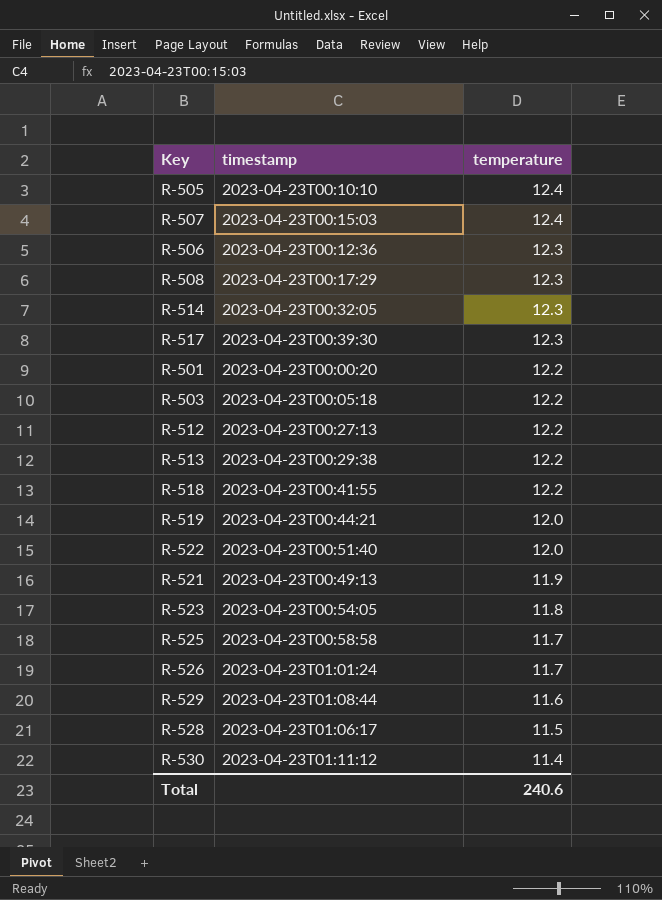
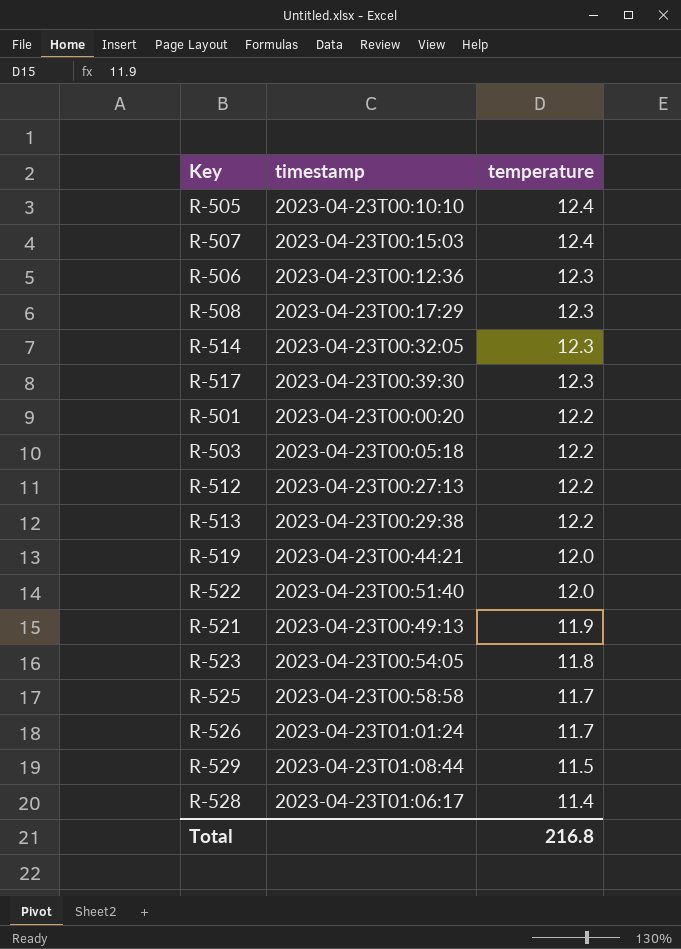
row R-518: 2023-04-23T00:41:55 | 12.2 -> none
row R-530: 2023-04-23T01:11:12 | 11.4 -> none
R-529 | temperature: 11.6 -> 11.5
R-528 | temperature: 11.5 -> 11.4
Total | temperature: 240.6 -> 216.8

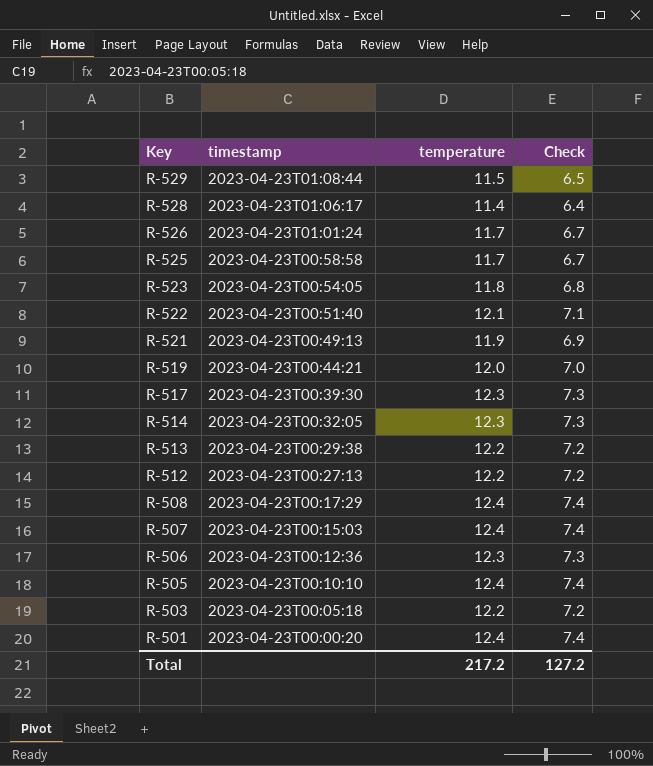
row order: temperature descending -> Key descending
column Check | formula: none -> [temperature] - 5
R-522 | temperature: 12.0 -> 12.1
R-508 | temperature: 12.3 -> 12.4
R-501 | temperature: 12.2 -> 12.4
Total | temperature: 216.8 -> 217.2

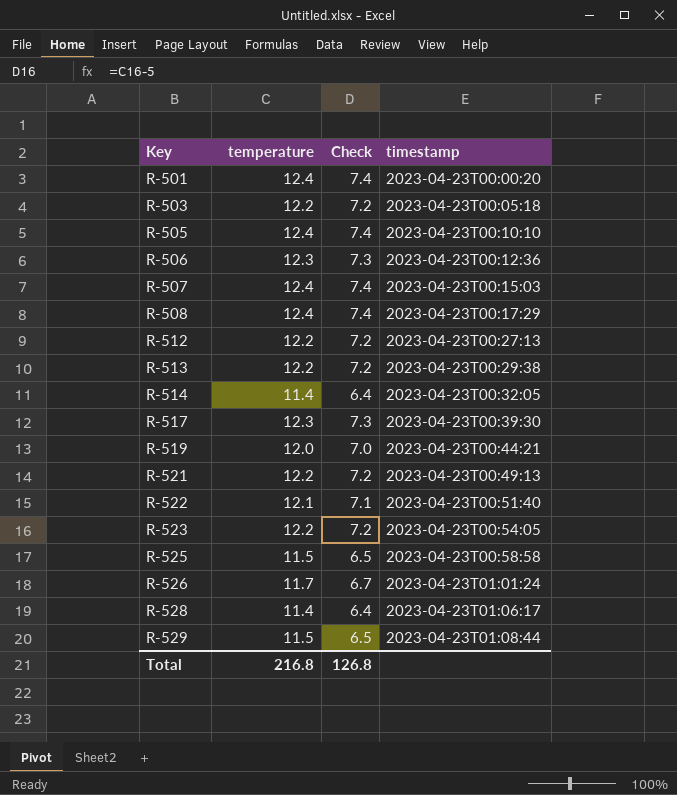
row order: Key descending -> Key ascending
column timestamp | position: 2 -> 4
R-514 | temperature: 12.3 -> 11.4
R-514 | Check: 7.3 -> 6.4
R-521 | temperature: 11.9 -> 12.2
R-521 | Check: 6.9 -> 7.2
R-523 | temperature: 11.8 -> 12.2
R-523 | Check: 6.8 -> 7.2
R-525 | temperature: 11.7 -> 11.5
R-525 | Check: 6.7 -> 6.5
Total | temperature: 217.2 -> 216.8
Total | Check: 127.2 -> 126.8

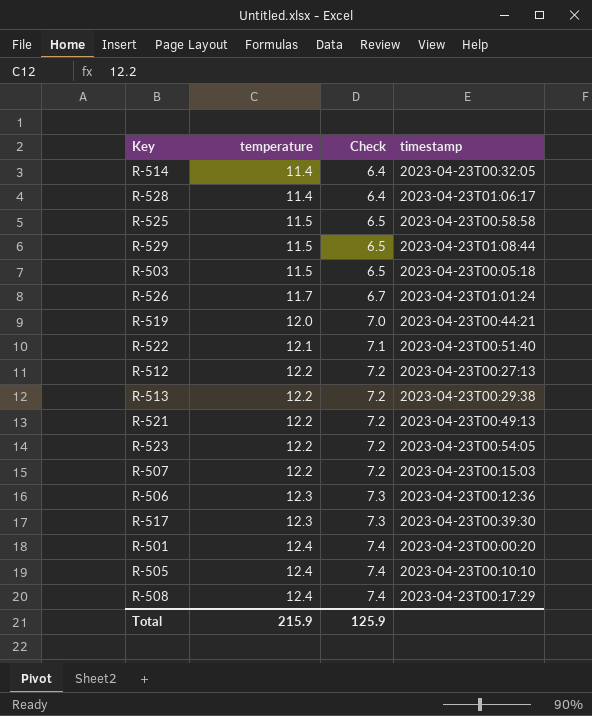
row order: Key ascending -> temperature ascending
R-503 | temperature: 12.2 -> 11.5
R-503 | Check: 7.2 -> 6.5
R-507 | temperature: 12.4 -> 12.2
R-507 | Check: 7.4 -> 7.2
Total | temperature: 216.8 -> 215.9
Total | Check: 126.8 -> 125.9

